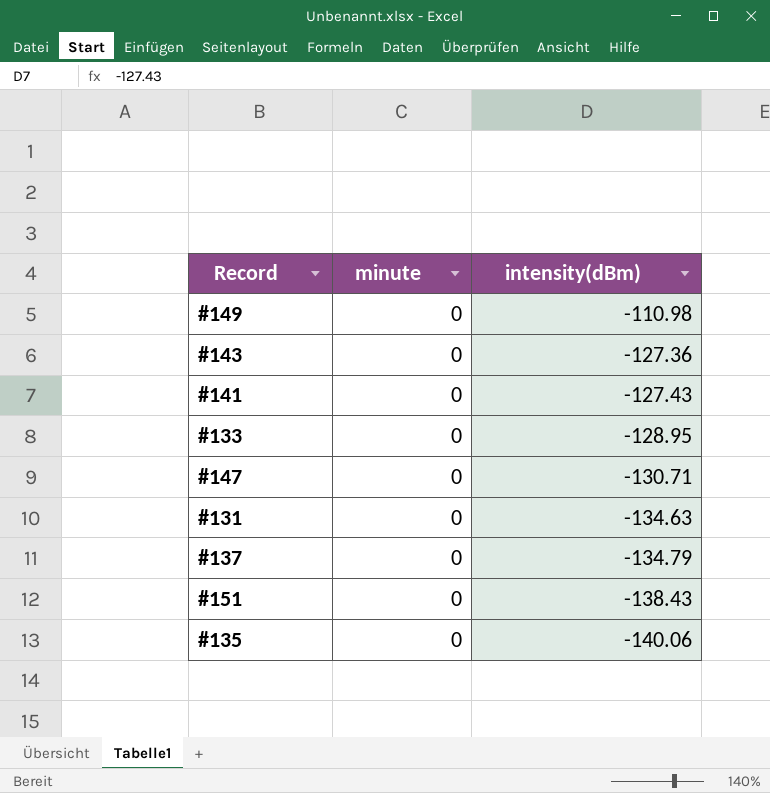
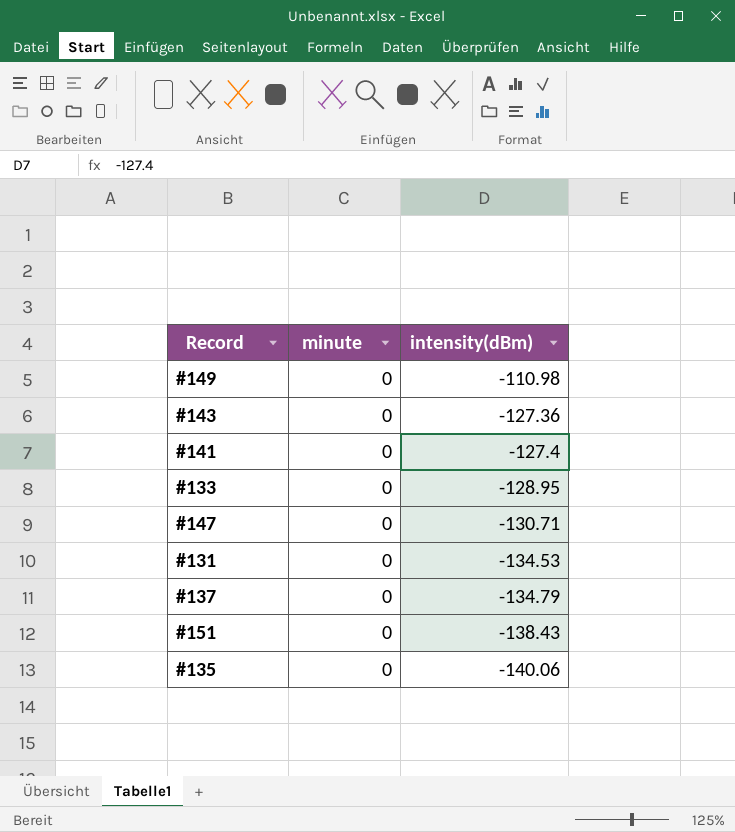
#141 | intensity(dBm): -127.43 -> -127.4
#131 | intensity(dBm): -134.63 -> -134.53

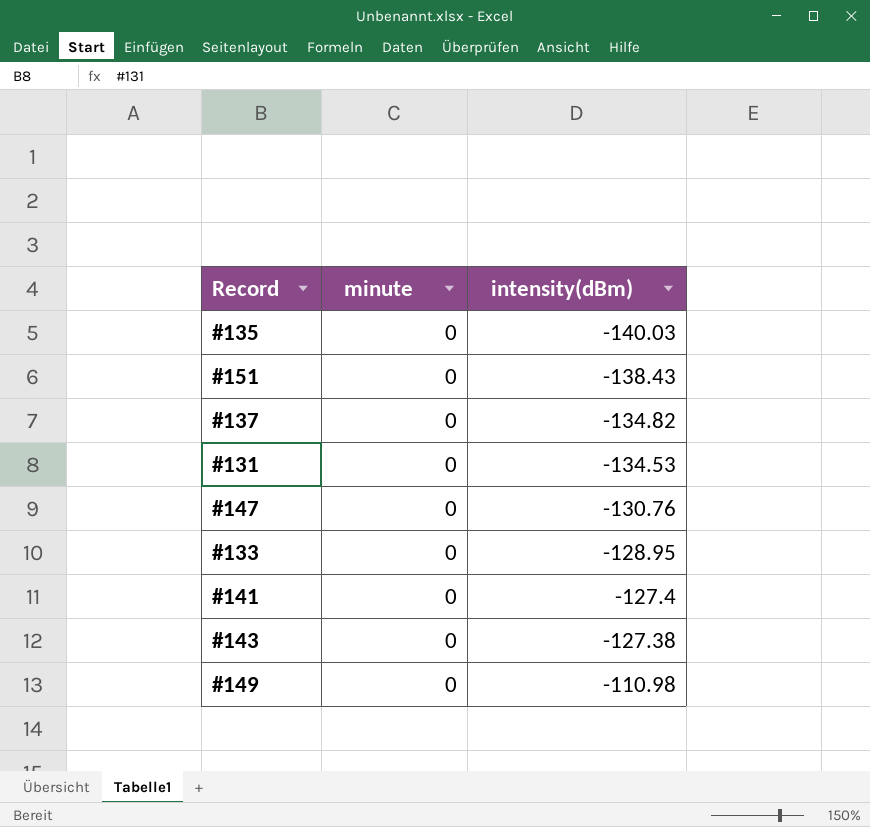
row order: intensity(dBm) descending -> intensity(dBm) ascending
#135 | intensity(dBm): -140.06 -> -140.03
#137 | intensity(dBm): -134.79 -> -134.82
#147 | intensity(dBm): -130.71 -> -130.76
#143 | intensity(dBm): -127.36 -> -127.38

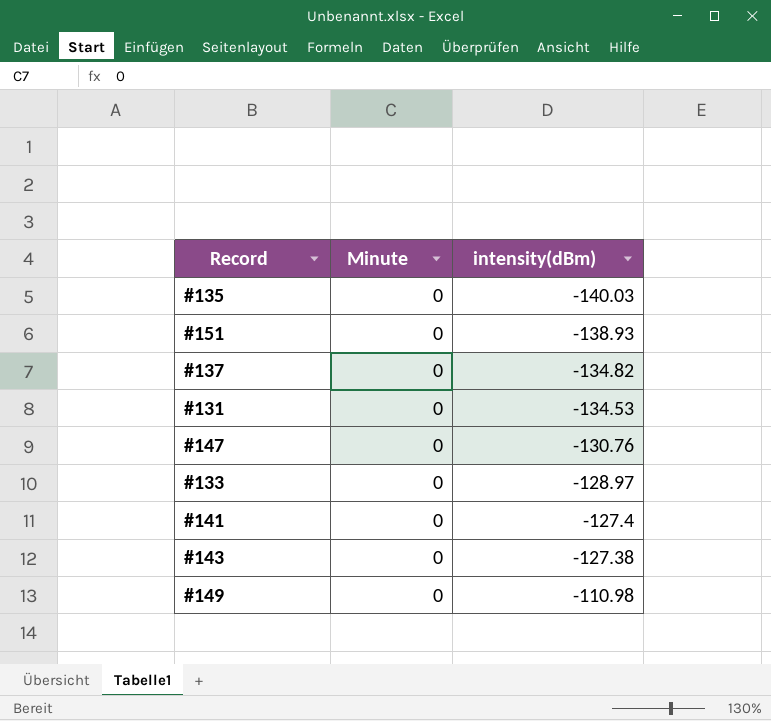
column name: minute -> Minute
#151 | intensity(dBm): -138.43 -> -138.93
#133 | intensity(dBm): -128.95 -> -128.97

